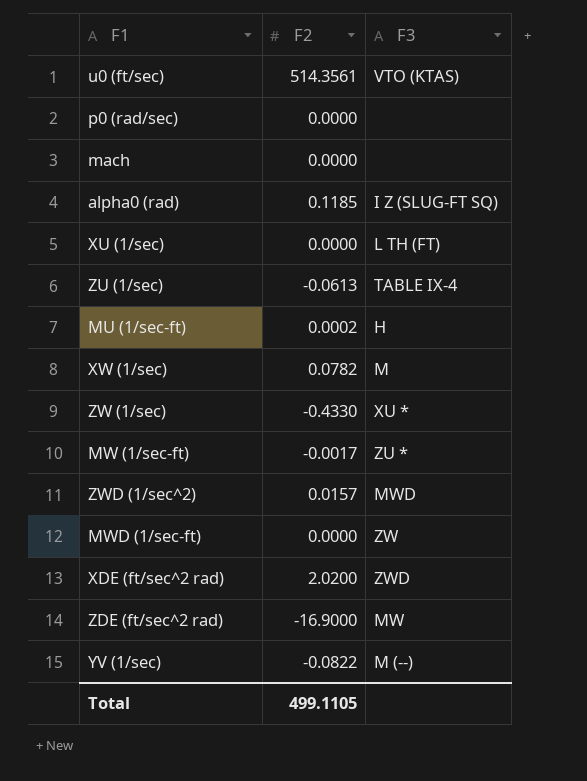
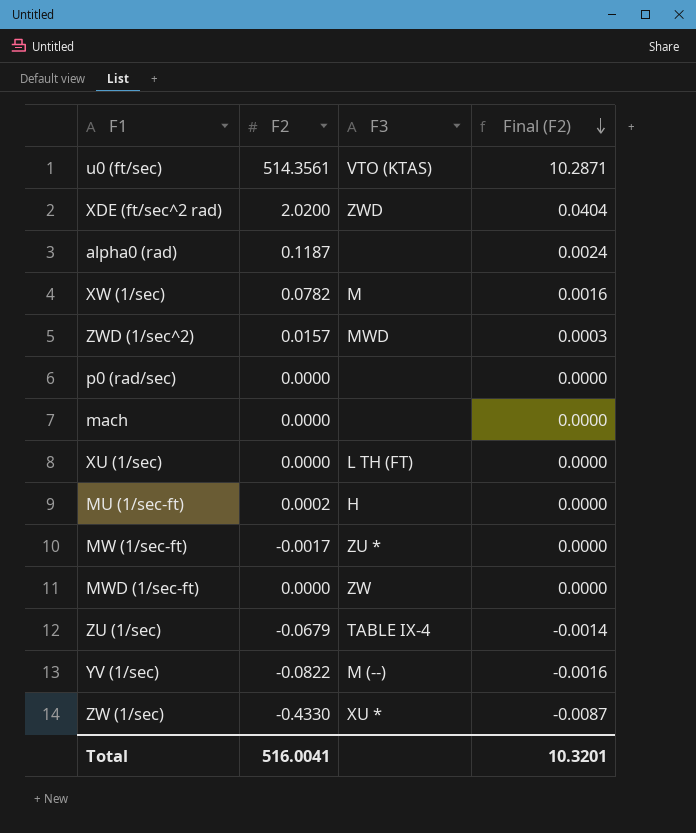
row order: none -> Final (F2) descending
column Final (F2) | formula: none -> [F2] * 0.02
row ZDE (ft/sec^2 rad): -16.9000 | MW -> none
alpha0 (rad) | F2: 0.1185 -> 0.1187
alpha0 (rad) | F3: I Z (SLUG-FT SQ) -> none
ZU (1/sec) | F2: -0.0613 -> -0.0679
Total | F2: 499.1105 -> 516.0041

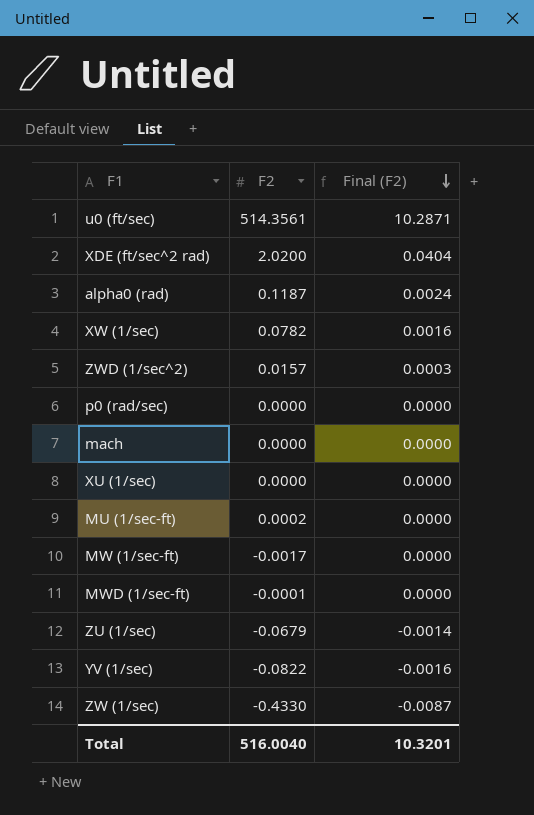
column F3 | position: 3 -> none
MWD (1/sec-ft) | F2: 0.0000 -> -0.0001
Total | F2: 516.0041 -> 516.0040

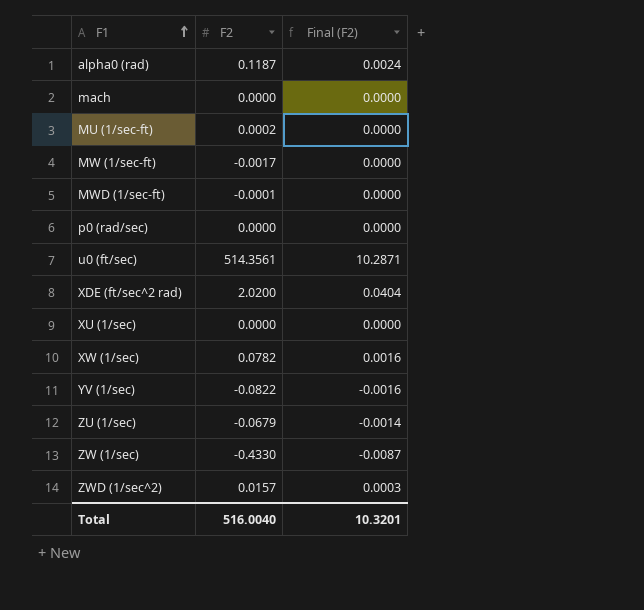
row order: Final (F2) descending -> F1 ascending

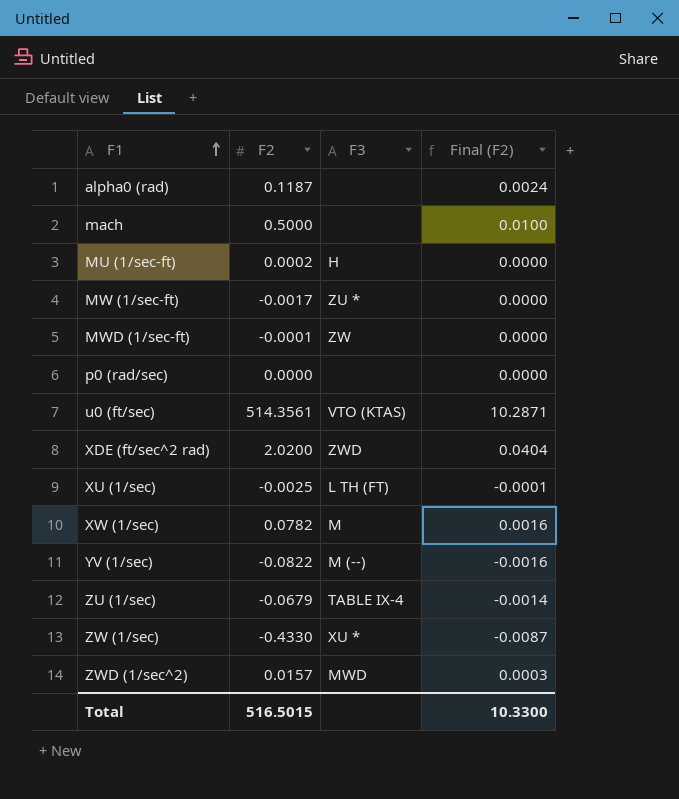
column F3 | position: none -> 3
mach | F2: 0.0000 -> 0.5000
mach | Final (F2): 0.0000 -> 0.0100
XU (1/sec) | F2: 0.0000 -> -0.0025
XU (1/sec) | Final (F2): 0.0000 -> -0.0001
Total | F2: 516.0040 -> 516.5015
Total | Final (F2): 10.3201 -> 10.3300

